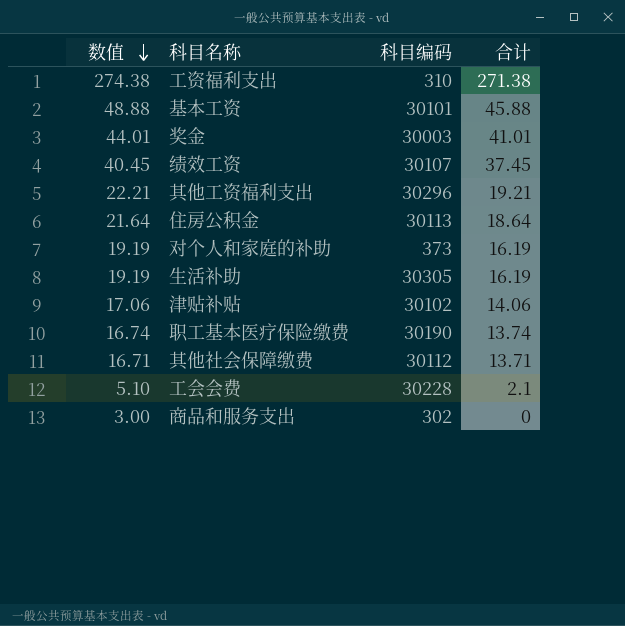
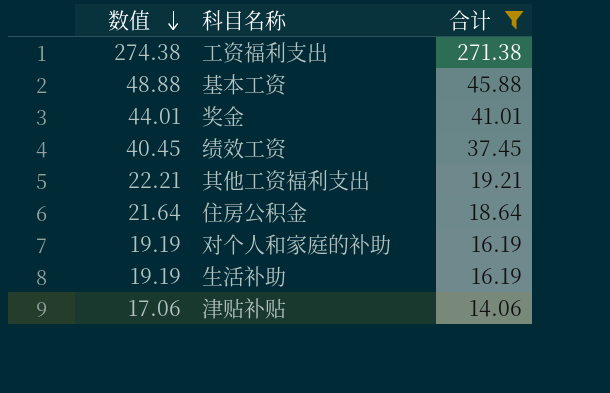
filter: none -> 合计 >= 14.06
column 科目编码 | position: 3 -> none

